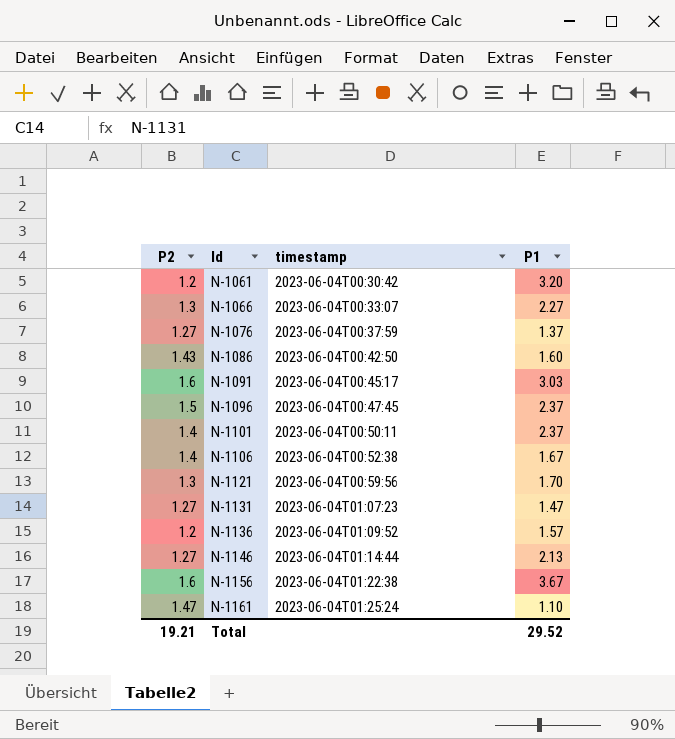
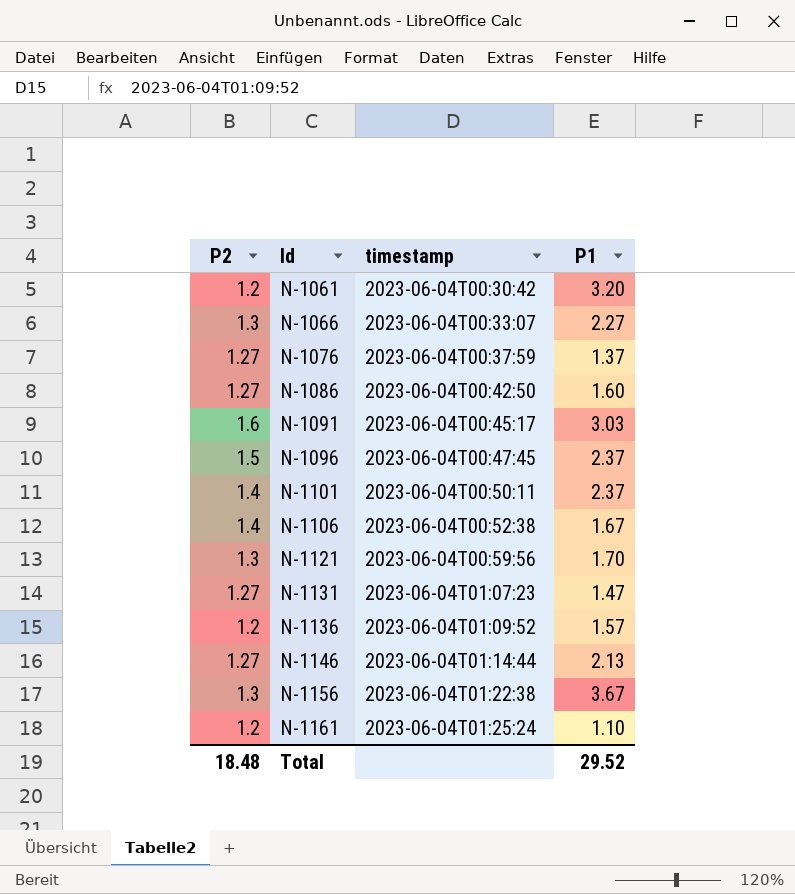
N-1086 | P2: 1.43 -> 1.27
N-1156 | P2: 1.6 -> 1.3
N-1161 | P2: 1.47 -> 1.2
Total | P2: 19.21 -> 18.48

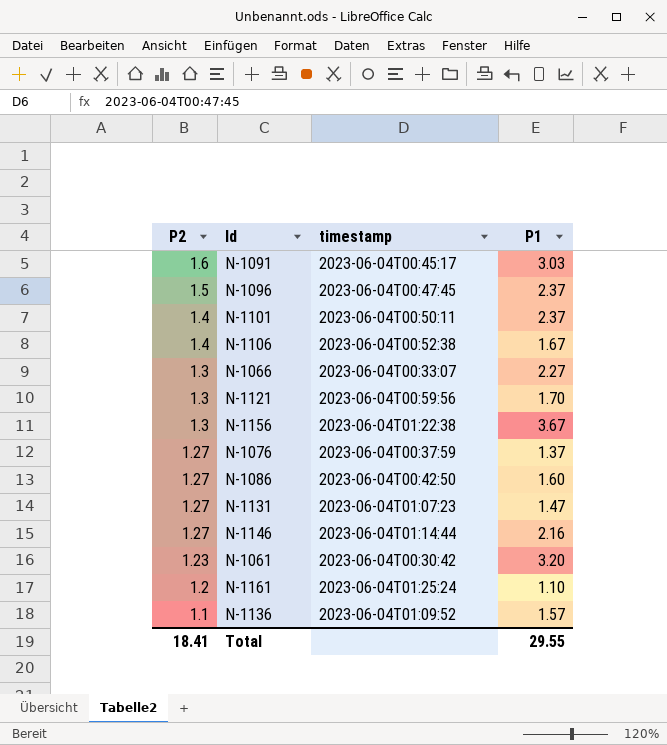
row order: Id ascending -> P2 descending
N-1146 | P1: 2.13 -> 2.16
N-1061 | P2: 1.2 -> 1.23
N-1136 | P2: 1.2 -> 1.1
Total | P2: 18.48 -> 18.41
Total | P1: 29.52 -> 29.55

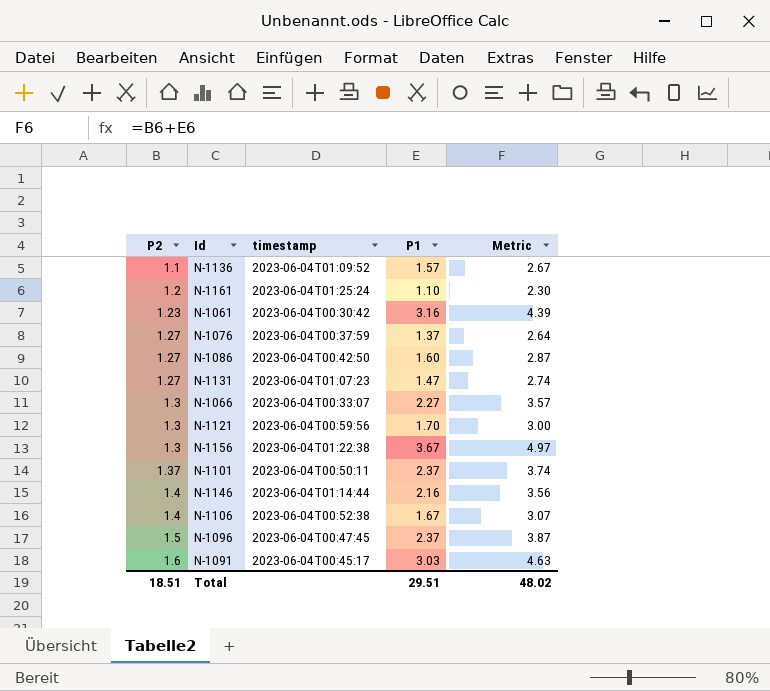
row order: P2 descending -> P2 ascending
column Metric | formula: none -> [P2] + [P1]
N-1061 | P1: 3.20 -> 3.16
N-1101 | P2: 1.4 -> 1.37
N-1146 | P2: 1.27 -> 1.4
Total | P2: 18.41 -> 18.51
Total | P1: 29.55 -> 29.51

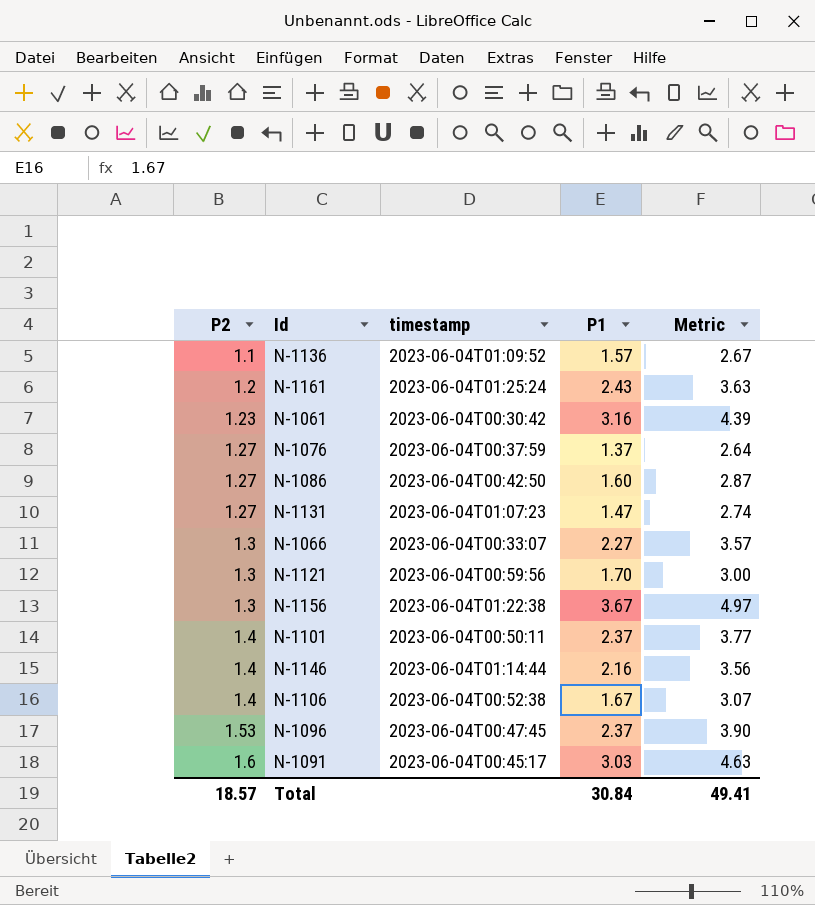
N-1161 | P1: 1.10 -> 2.43
N-1161 | Metric: 2.30 -> 3.63
N-1101 | P2: 1.37 -> 1.4
N-1101 | Metric: 3.74 -> 3.77
N-1096 | P2: 1.5 -> 1.53
N-1096 | Metric: 3.87 -> 3.90
Total | P2: 18.51 -> 18.57
Total | P1: 29.51 -> 30.84
Total | Metric: 48.02 -> 49.41

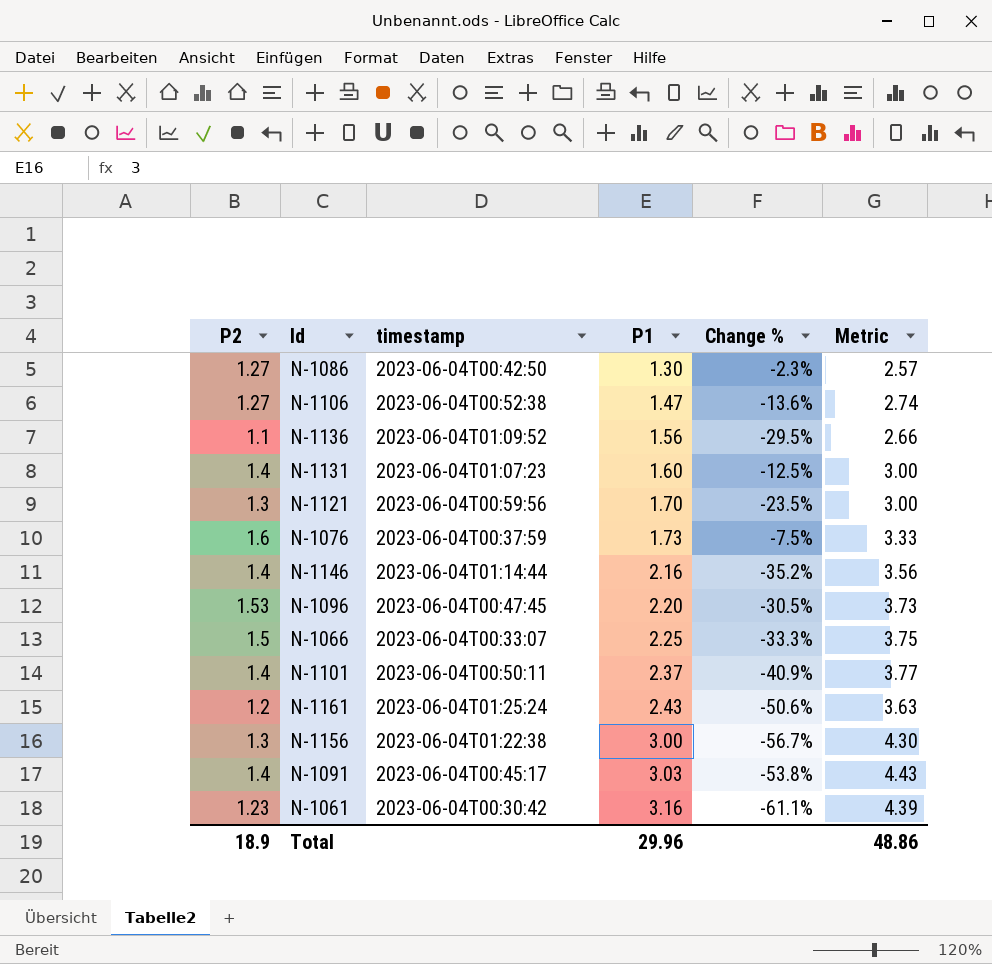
row order: P2 ascending -> P1 ascending
column Change % | formula: none -> ([P2] - [P1]) / [P1]
N-1086 | P1: 1.60 -> 1.30
N-1086 | Metric: 2.87 -> 2.57
N-1106 | P2: 1.4 -> 1.27
N-1106 | P1: 1.67 -> 1.47
N-1106 | Metric: 3.07 -> 2.74
N-1136 | P1: 1.57 -> 1.56
N-1136 | Metric: 2.67 -> 2.66
N-1131 | P2: 1.27 -> 1.4
N-1131 | P1: 1.47 -> 1.60
N-1131 | Metric: 2.74 -> 3.00
N-1076 | P2: 1.27 -> 1.6
N-1076 | P1: 1.37 -> 1.73
N-1076 | Metric: 2.64 -> 3.33
N-1096 | P1: 2.37 -> 2.20
N-1096 | Metric: 3.90 -> 3.73
N-1066 | P2: 1.3 -> 1.5
N-1066 | P1: 2.27 -> 2.25
N-1066 | Metric: 3.57 -> 3.75
N-1156 | P1: 3.67 -> 3.00
N-1156 | Metric: 4.97 -> 4.30
N-1091 | P2: 1.6 -> 1.4
N-1091 | Metric: 4.63 -> 4.43
Total | P2: 18.57 -> 18.9
Total | P1: 30.84 -> 29.96
Total | Metric: 49.41 -> 48.86

